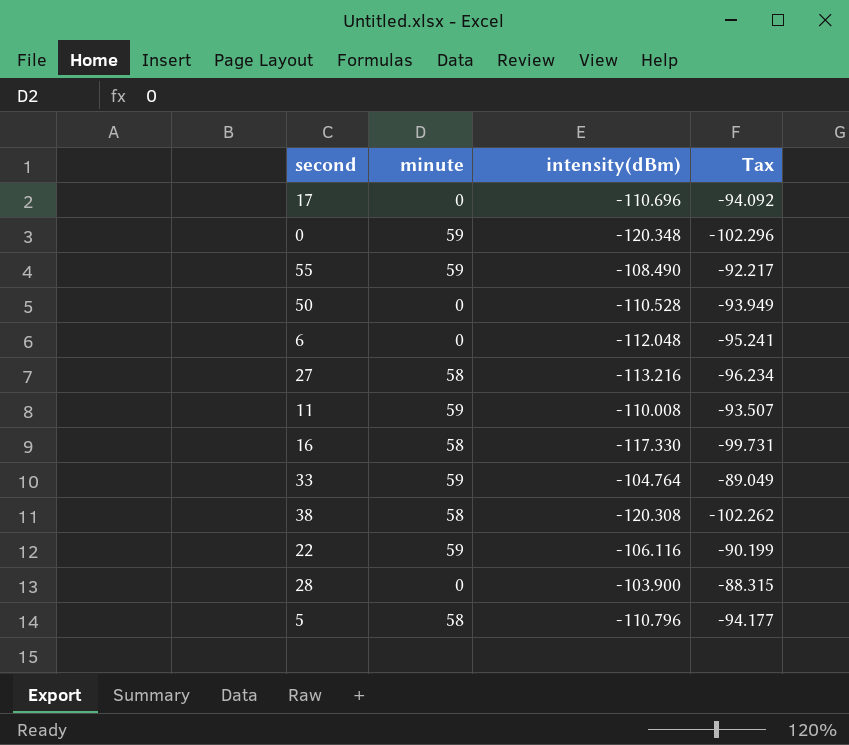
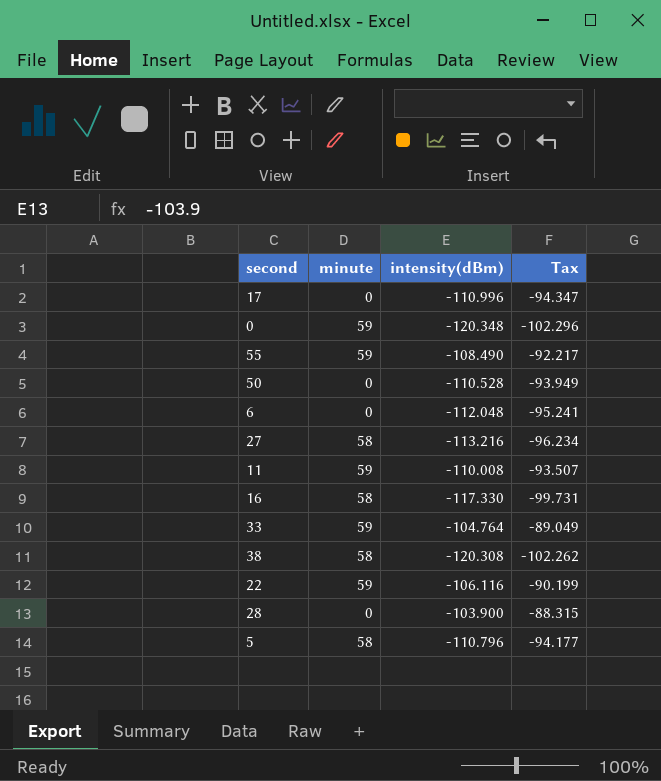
17 | intensity(dBm): -110.696 -> -110.996
17 | Tax: -94.092 -> -94.347

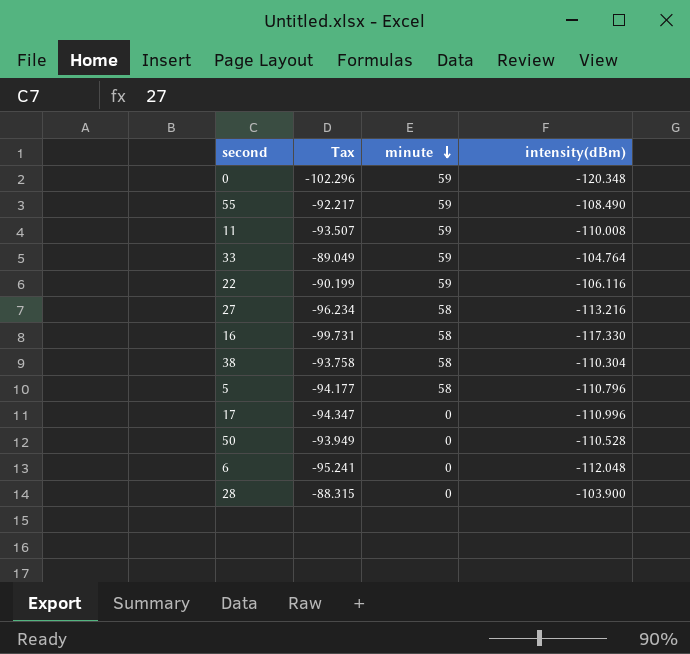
row order: none -> minute descending
column Tax | position: 4 -> 2
38 | Tax: -102.262 -> -93.758
38 | intensity(dBm): -120.308 -> -110.304

